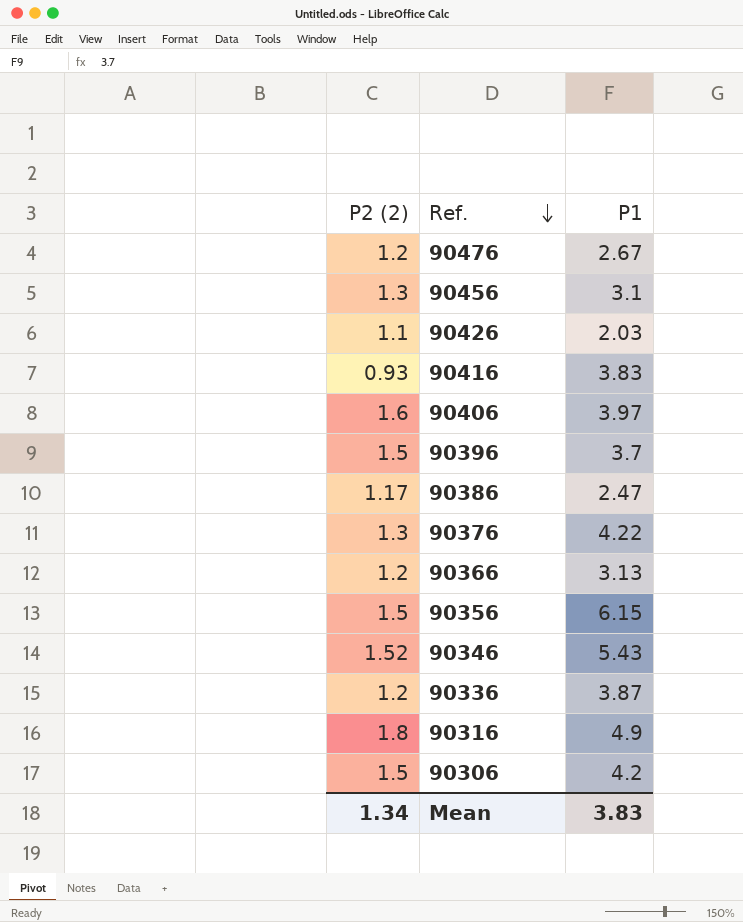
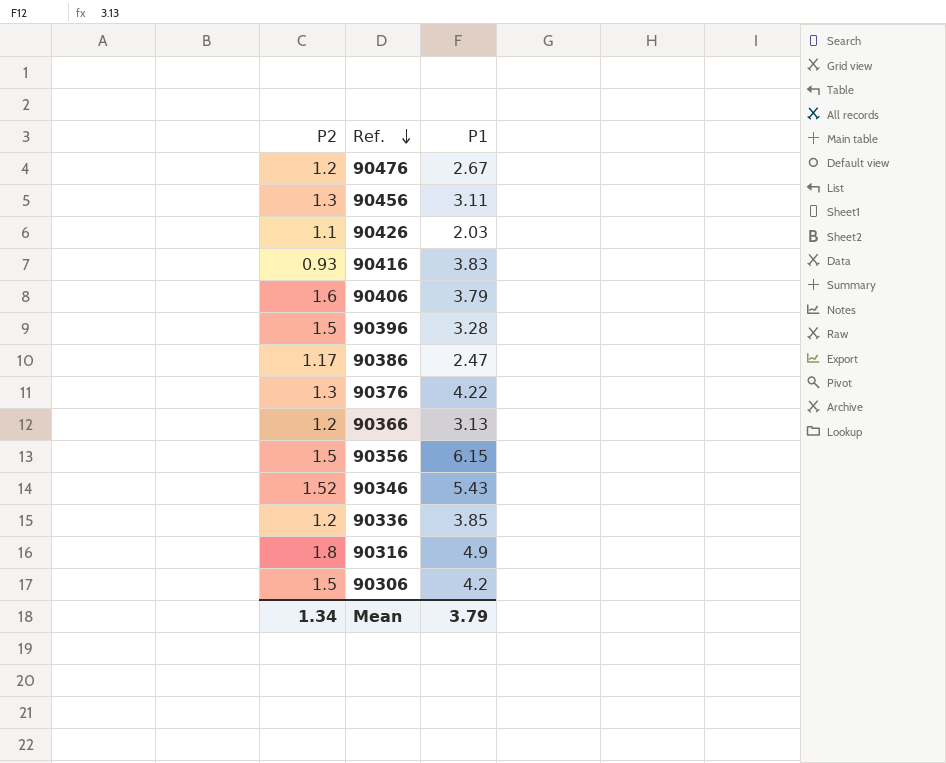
column name: P2 (2) -> P2
90456 | P1: 3.1 -> 3.11
90406 | P1: 3.97 -> 3.79
90396 | P1: 3.7 -> 3.28
90336 | P1: 3.87 -> 3.85
Mean | P1: 3.83 -> 3.79

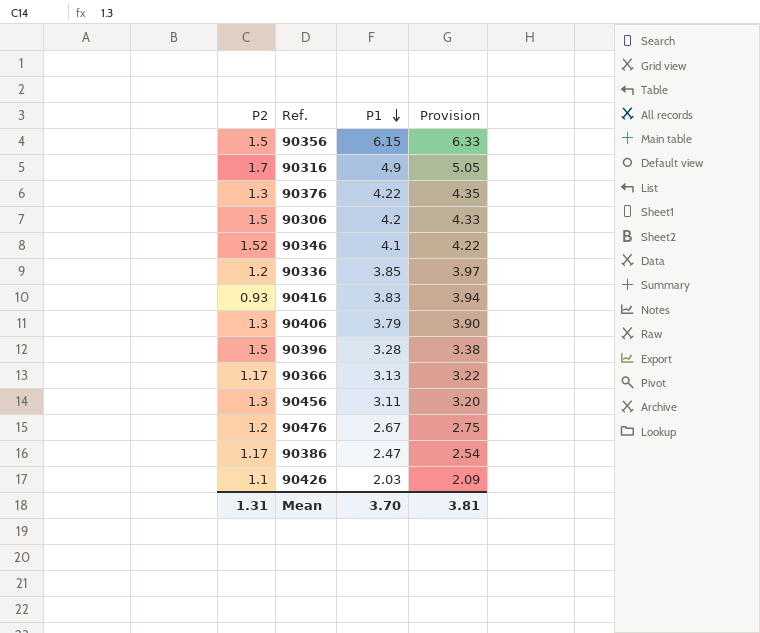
row order: Ref. descending -> P1 descending
column Provision | formula: none -> [P1] * 1.03
90316 | P2: 1.8 -> 1.7
90346 | P1: 5.43 -> 4.1
90406 | P2: 1.6 -> 1.3
90366 | P2: 1.2 -> 1.17
Mean | P2: 1.34 -> 1.31
Mean | P1: 3.79 -> 3.70

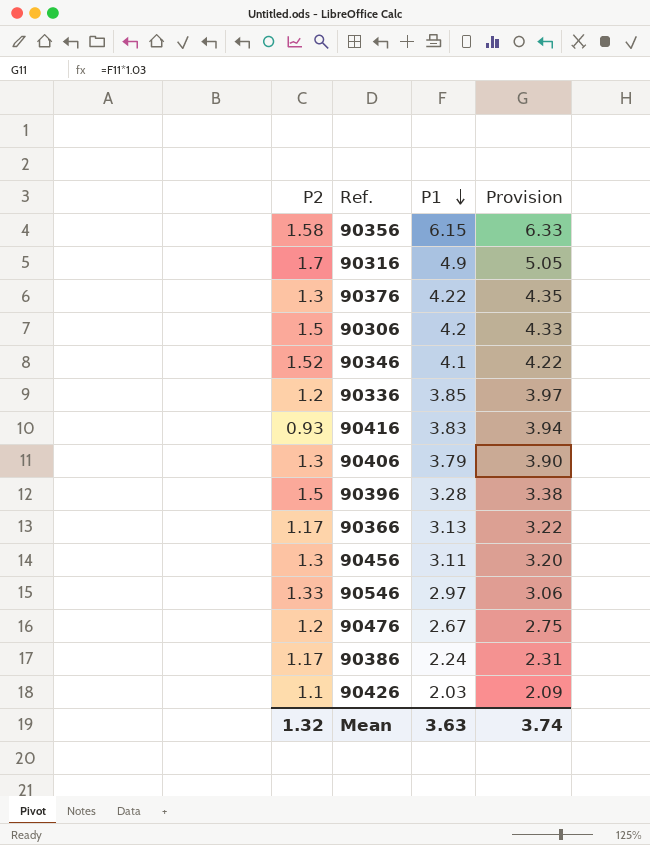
90356 | P2: 1.5 -> 1.58
row 90546: none -> 1.33 | 2.97 | 3.06
90386 | P1: 2.47 -> 2.24
90386 | Provision: 2.54 -> 2.31
Mean | P2: 1.31 -> 1.32
Mean | P1: 3.70 -> 3.63
Mean | Provision: 3.81 -> 3.74

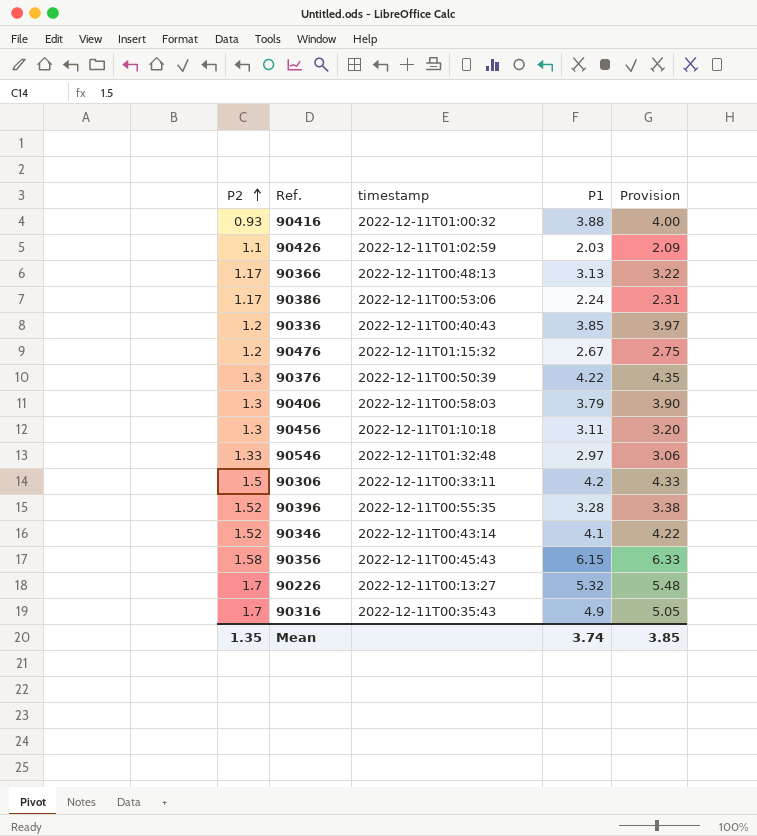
row order: P1 descending -> P2 ascending
column timestamp | position: none -> 3
90416 | P1: 3.83 -> 3.88
90416 | Provision: 3.94 -> 4.00
90396 | P2: 1.5 -> 1.52
row 90226: none -> 1.7 | 2022-12-11T00:13:27 | 5.32 | 5.48
Mean | P2: 1.32 -> 1.35
Mean | P1: 3.63 -> 3.74
Mean | Provision: 3.74 -> 3.85

